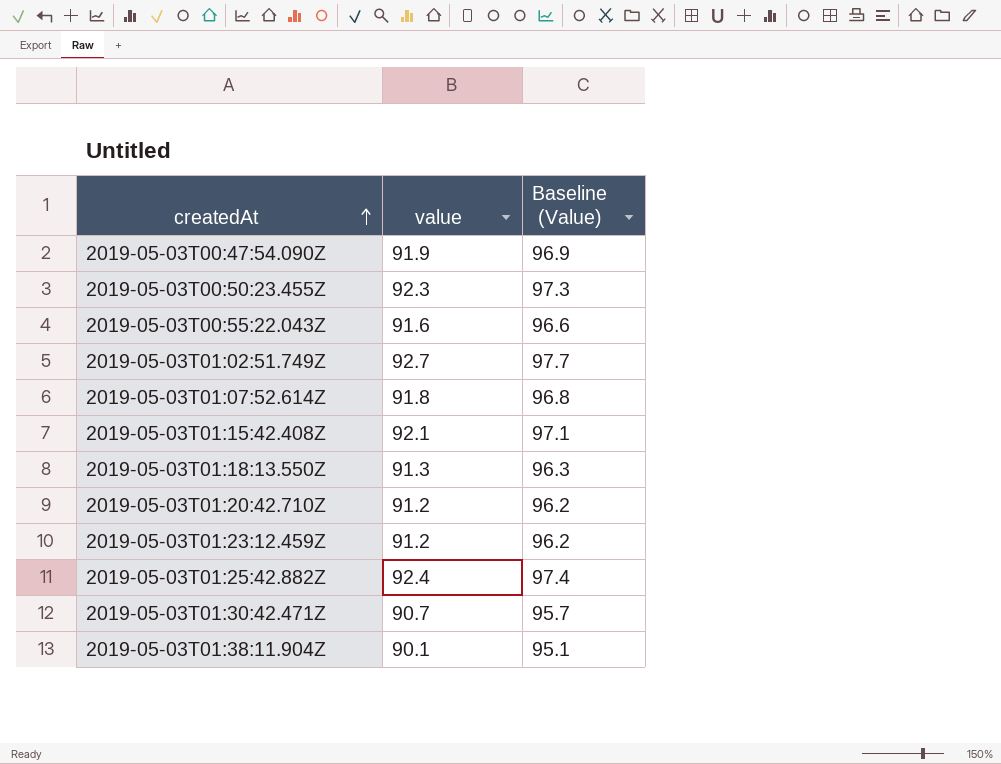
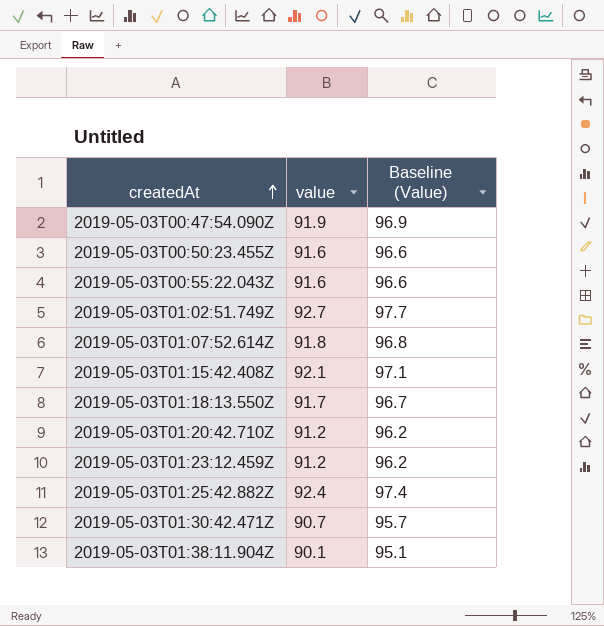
2019-05-03T00:50:23.455Z | value: 92.3 -> 91.6
2019-05-03T00:50:23.455Z | Baseline (Value): 97.3 -> 96.6
2019-05-03T01:18:13.550Z | value: 91.3 -> 91.7
2019-05-03T01:18:13.550Z | Baseline (Value): 96.3 -> 96.7

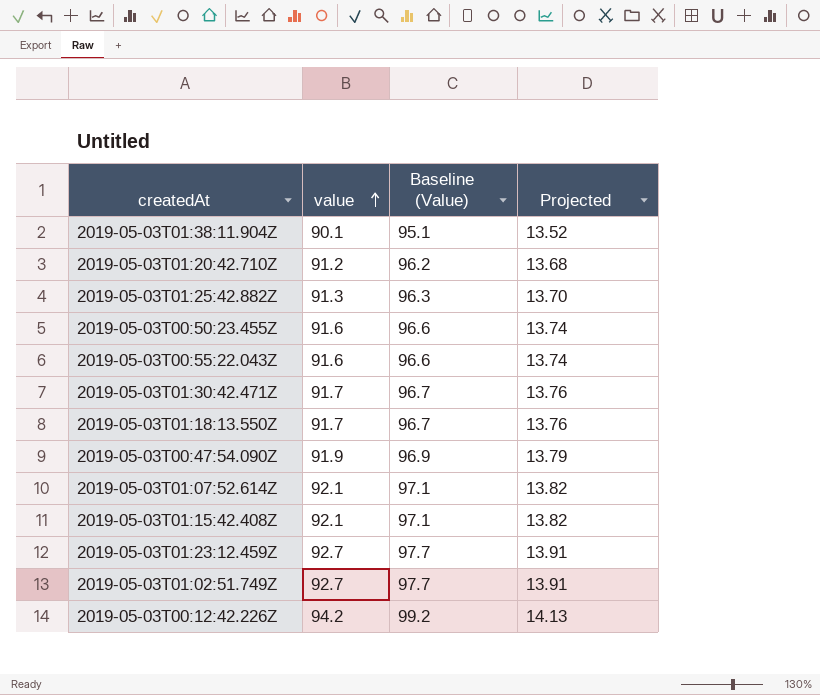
row order: createdAt ascending -> value ascending
column Projected | formula: none -> [value] * 0.15
2019-05-03T01:25:42.882Z | value: 92.4 -> 91.3
2019-05-03T01:25:42.882Z | Baseline (Value): 97.4 -> 96.3
2019-05-03T01:30:42.471Z | value: 90.7 -> 91.7
2019-05-03T01:30:42.471Z | Baseline (Value): 95.7 -> 96.7
2019-05-03T01:07:52.614Z | value: 91.8 -> 92.1
2019-05-03T01:07:52.614Z | Baseline (Value): 96.8 -> 97.1
2019-05-03T01:23:12.459Z | value: 91.2 -> 92.7
2019-05-03T01:23:12.459Z | Baseline (Value): 96.2 -> 97.7
row 2019-05-03T00:12:42.226Z: none -> 94.2 | 99.2 | 14.13

